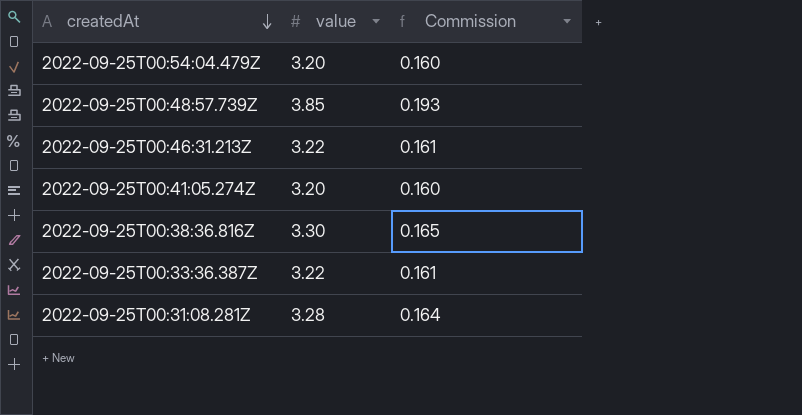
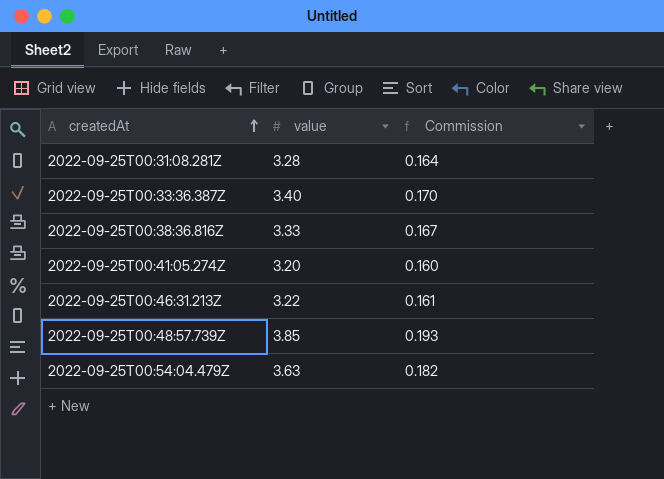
row order: createdAt descending -> createdAt ascending
2022-09-25T00:33:36.387Z | value: 3.22 -> 3.40
2022-09-25T00:33:36.387Z | Commission: 0.161 -> 0.170
2022-09-25T00:38:36.816Z | value: 3.30 -> 3.33
2022-09-25T00:38:36.816Z | Commission: 0.165 -> 0.167
2022-09-25T00:54:04.479Z | value: 3.20 -> 3.63
2022-09-25T00:54:04.479Z | Commission: 0.160 -> 0.182

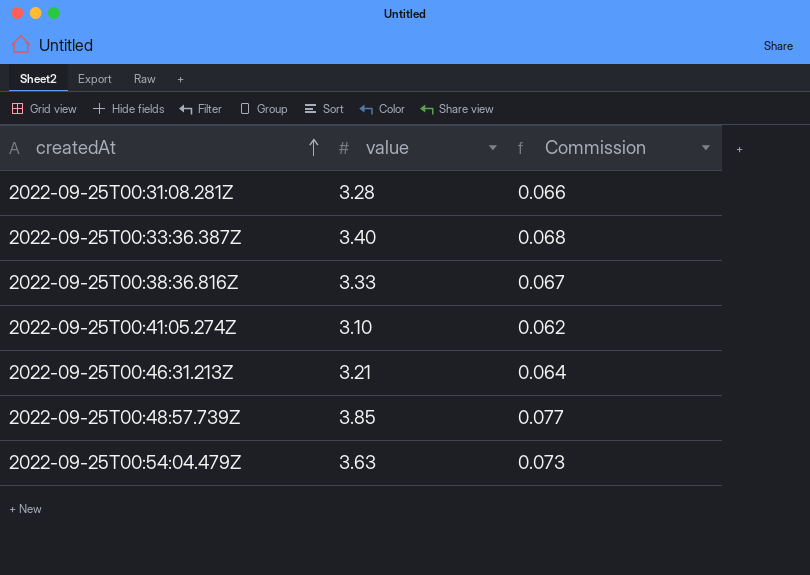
column Commission | formula: [value] * 0.05 -> [value] * 0.02
2022-09-25T00:41:05.274Z | value: 3.20 -> 3.10
2022-09-25T00:46:31.213Z | value: 3.22 -> 3.21

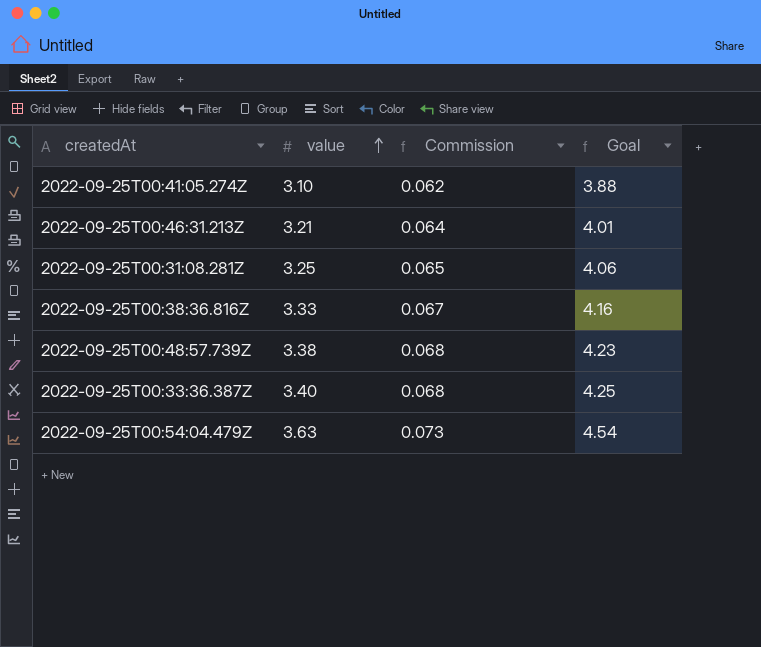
row order: createdAt ascending -> value ascending
column Goal | formula: none -> [value] * 1.25
2022-09-25T00:31:08.281Z | value: 3.28 -> 3.25
2022-09-25T00:31:08.281Z | Commission: 0.066 -> 0.065
2022-09-25T00:48:57.739Z | value: 3.85 -> 3.38
2022-09-25T00:48:57.739Z | Commission: 0.077 -> 0.068

